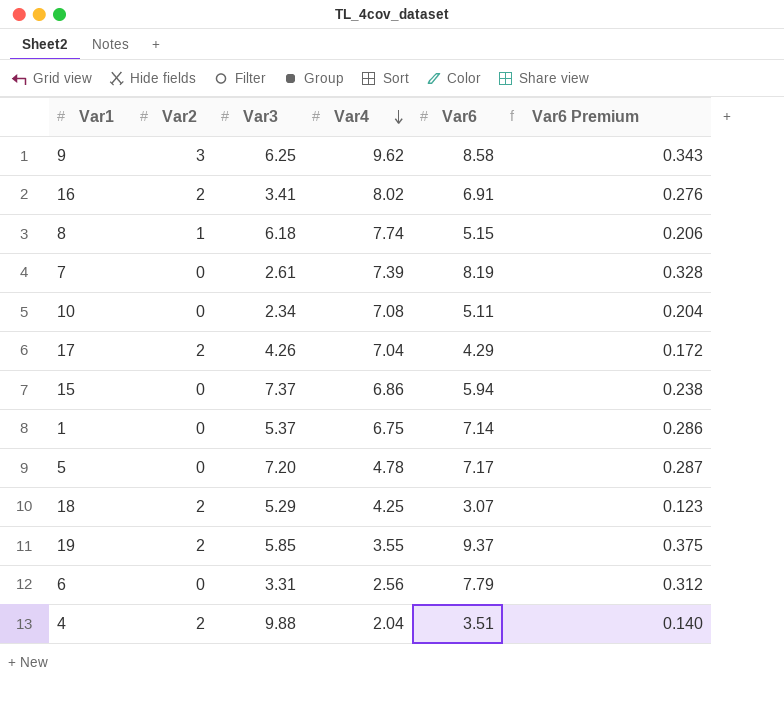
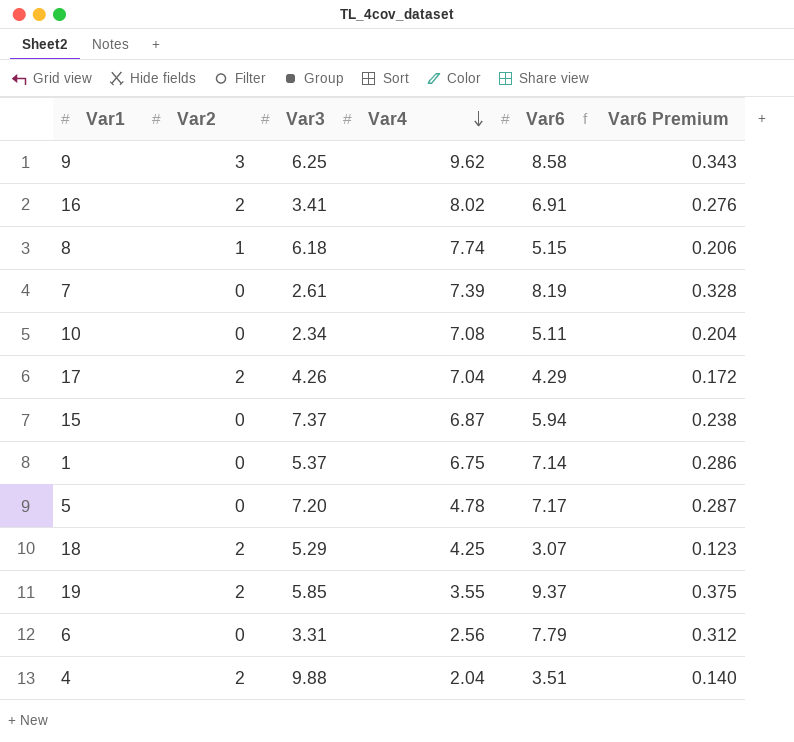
15 | Var4: 6.86 -> 6.87

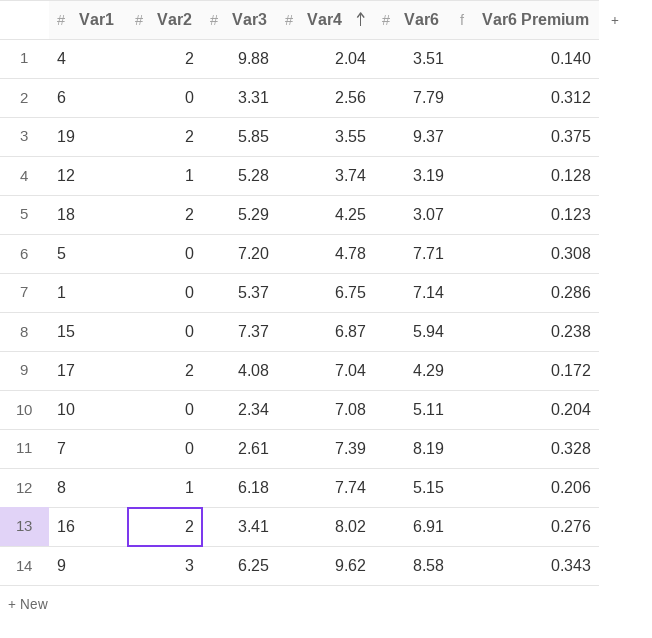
row order: Var4 descending -> Var4 ascending
row 12: none -> 1 | 5.28 | 3.74 | 3.19 | 0.128
5 | Var6: 7.17 -> 7.71
5 | Var6 Premium: 0.287 -> 0.308
17 | Var3: 4.26 -> 4.08

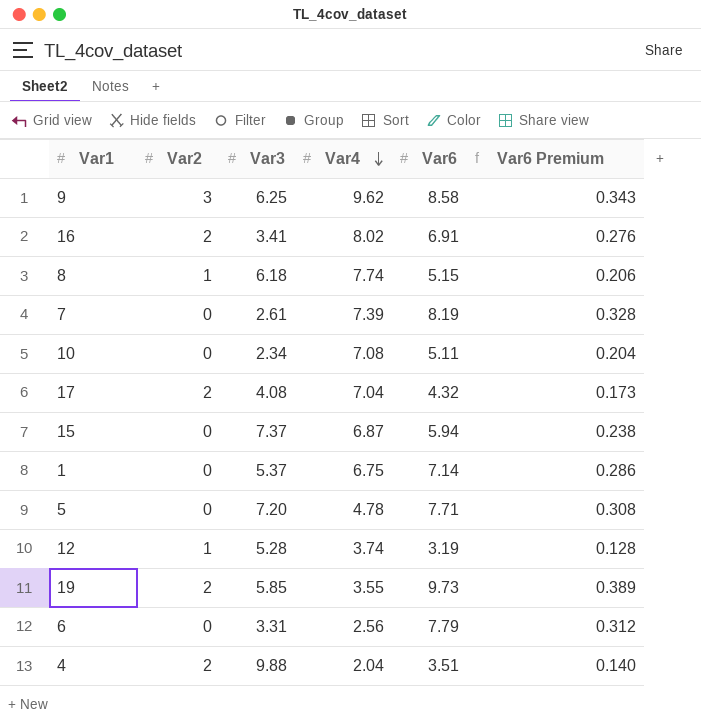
row order: Var4 ascending -> Var4 descending
row 18: 2 | 5.29 | 4.25 | 3.07 | 0.123 -> none
17 | Var6: 4.29 -> 4.32
17 | Var6 Premium: 0.172 -> 0.173
19 | Var6: 9.37 -> 9.73
19 | Var6 Premium: 0.375 -> 0.389

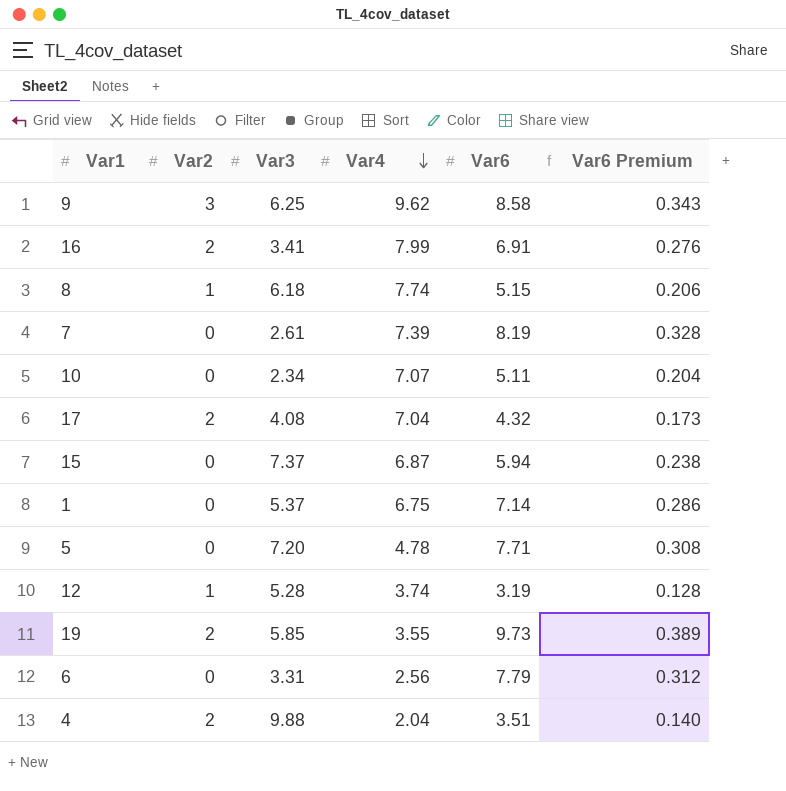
16 | Var4: 8.02 -> 7.99
10 | Var4: 7.08 -> 7.07

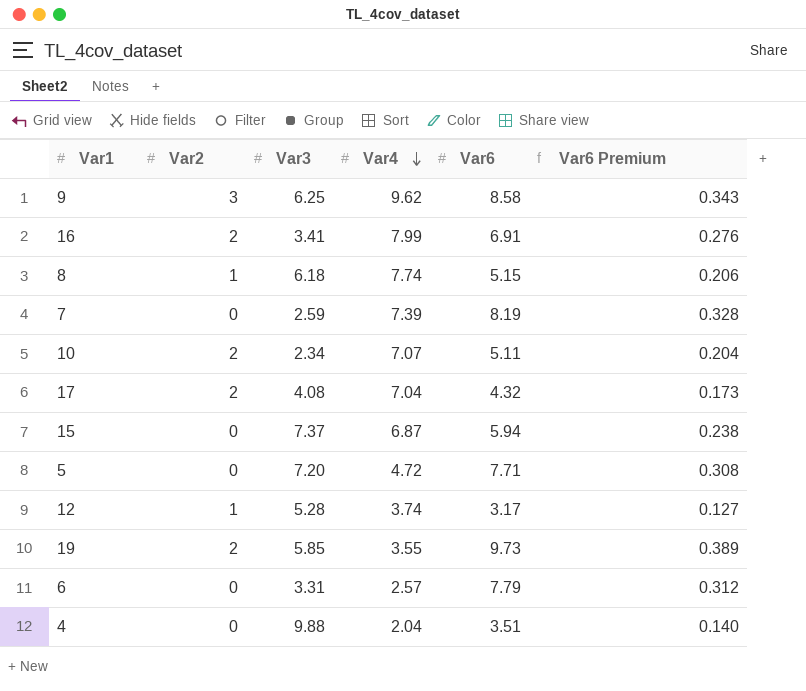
row 1: 0 | 5.37 | 6.75 | 7.14 | 0.286 -> none
7 | Var3: 2.61 -> 2.59
10 | Var2: 0 -> 2
5 | Var4: 4.78 -> 4.72
12 | Var6: 3.19 -> 3.17
12 | Var6 Premium: 0.128 -> 0.127
6 | Var4: 2.56 -> 2.57
4 | Var2: 2 -> 0

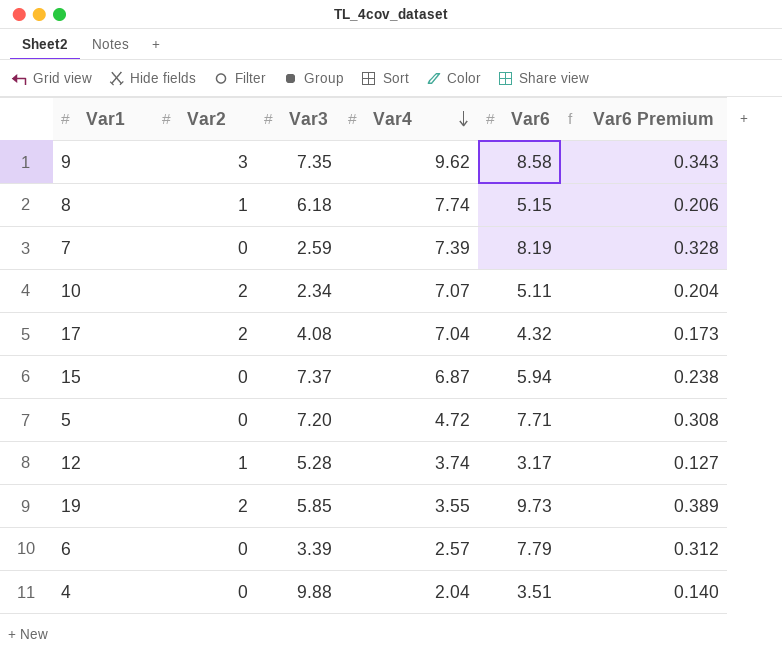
row 16: 2 | 3.41 | 7.99 | 6.91 | 0.276 -> none
9 | Var3: 6.25 -> 7.35
6 | Var3: 3.31 -> 3.39

